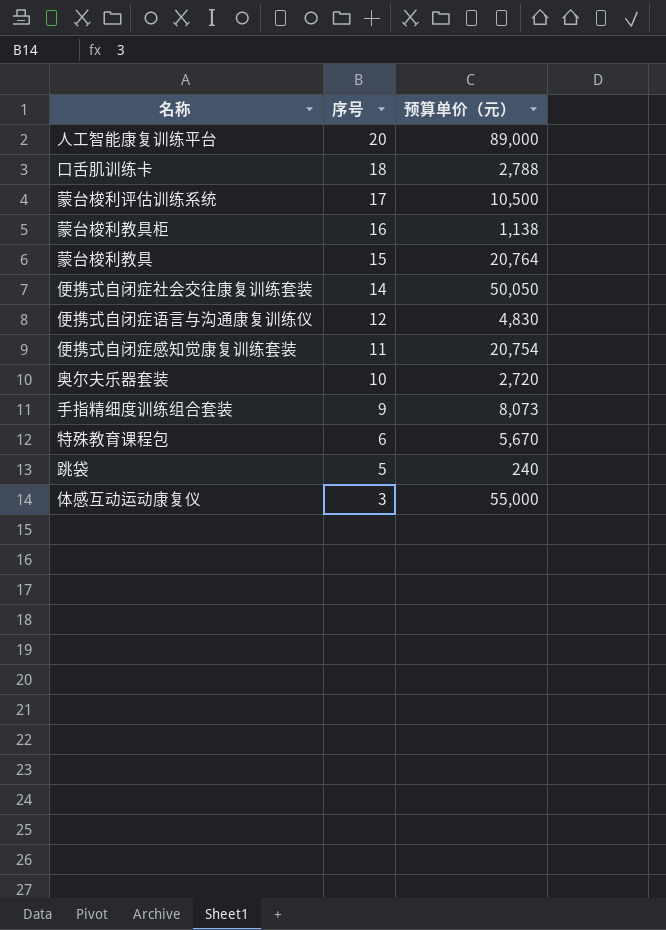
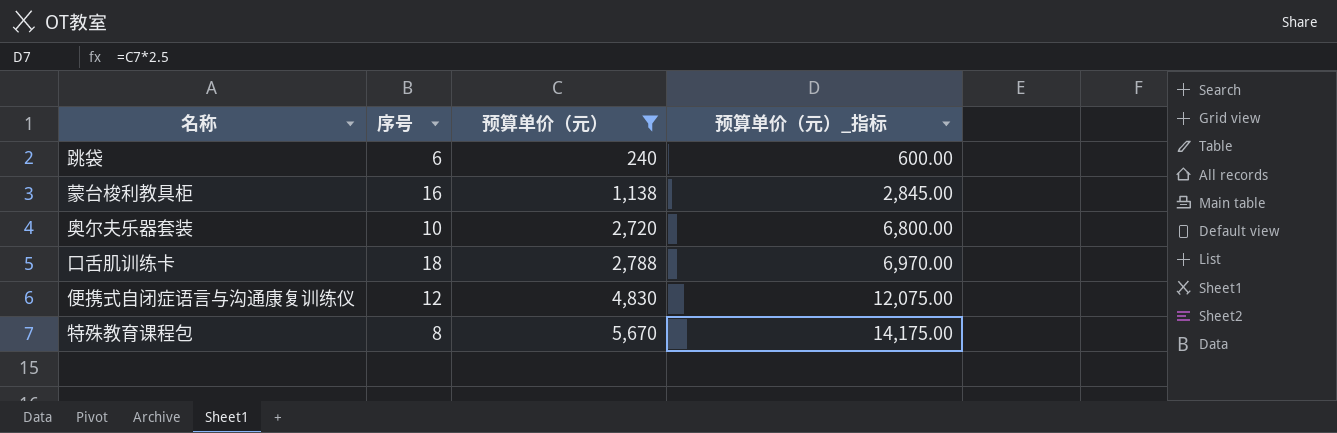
filter: none -> 预算单价（元） <= 5,670
row order: 序号 descending -> 预算单价（元） ascending
column 预算单价（元）_指标 | formula: none -> [预算单价（元）] * 2.5
跳袋 | 序号: 5 -> 6
特殊教育课程包 | 序号: 6 -> 8

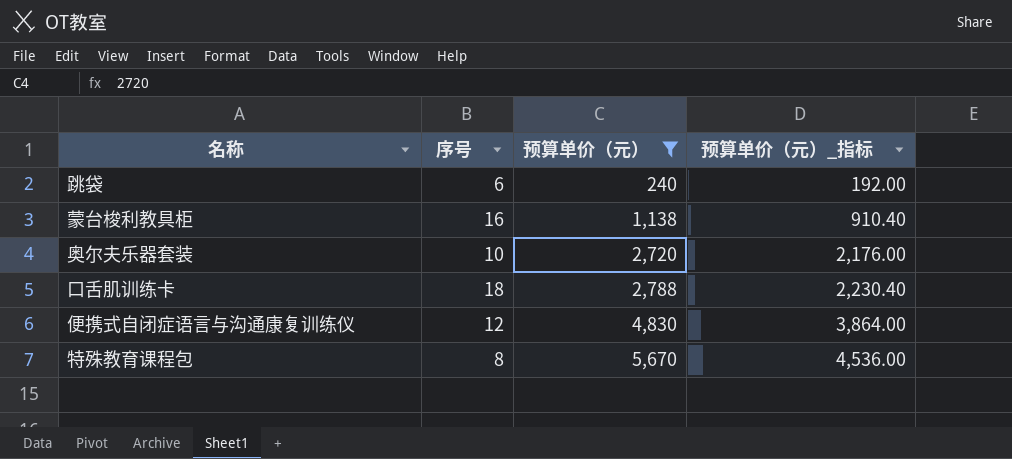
column 预算单价（元）_指标 | formula: [预算单价（元）] * 2.5 -> [预算单价（元）] * 0.8

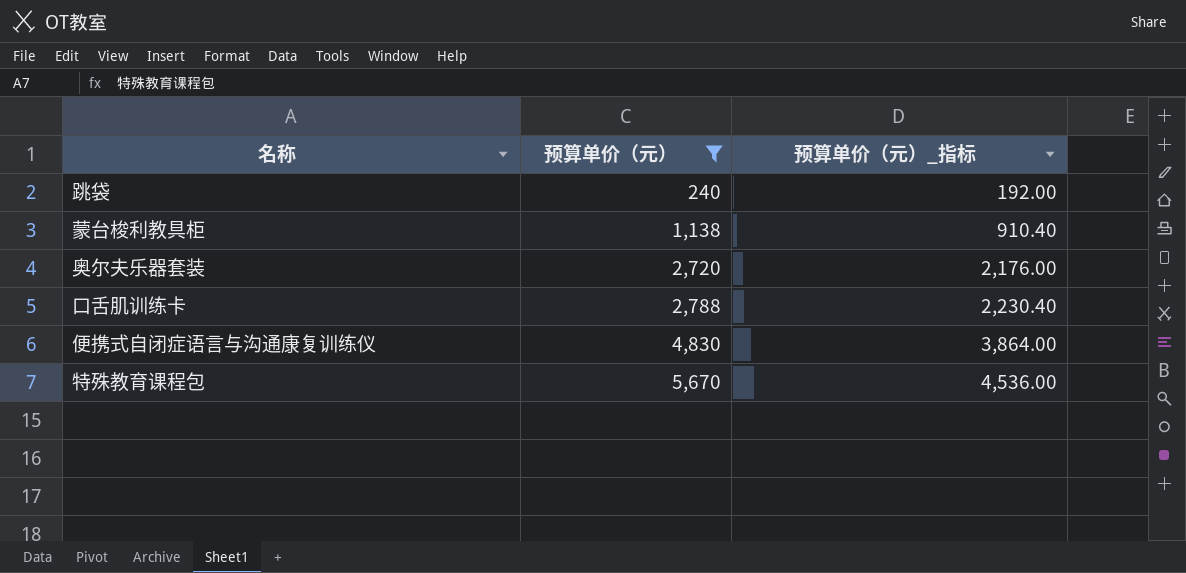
column 序号 | position: 2 -> none

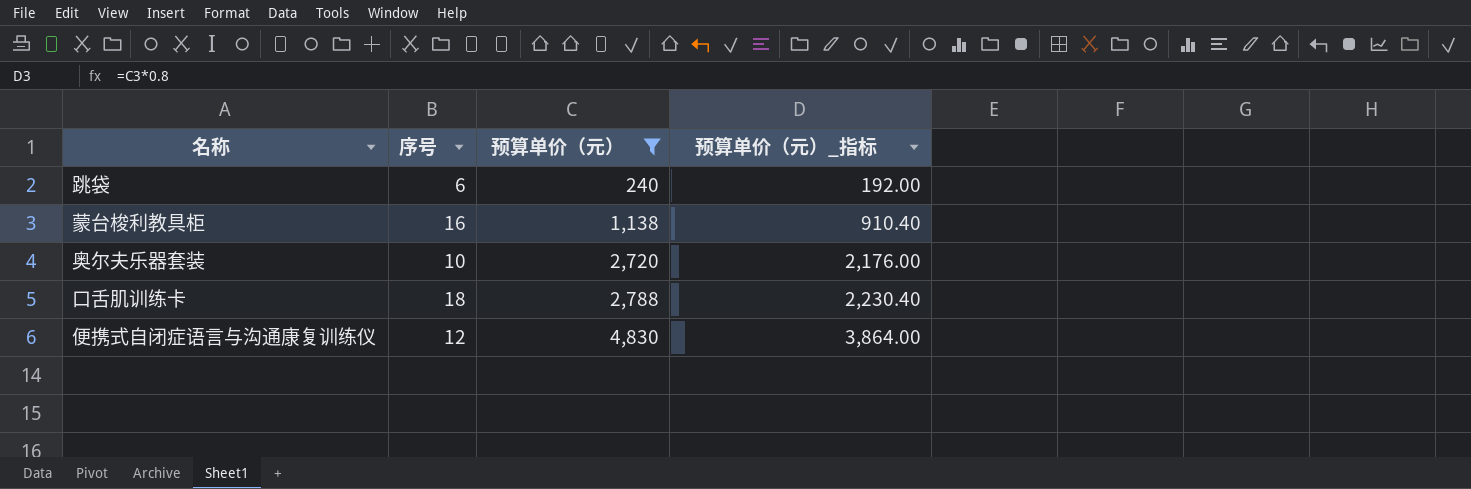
column 序号 | position: none -> 2
row 特殊教育课程包: 5,670 | 4,536.00 -> none

